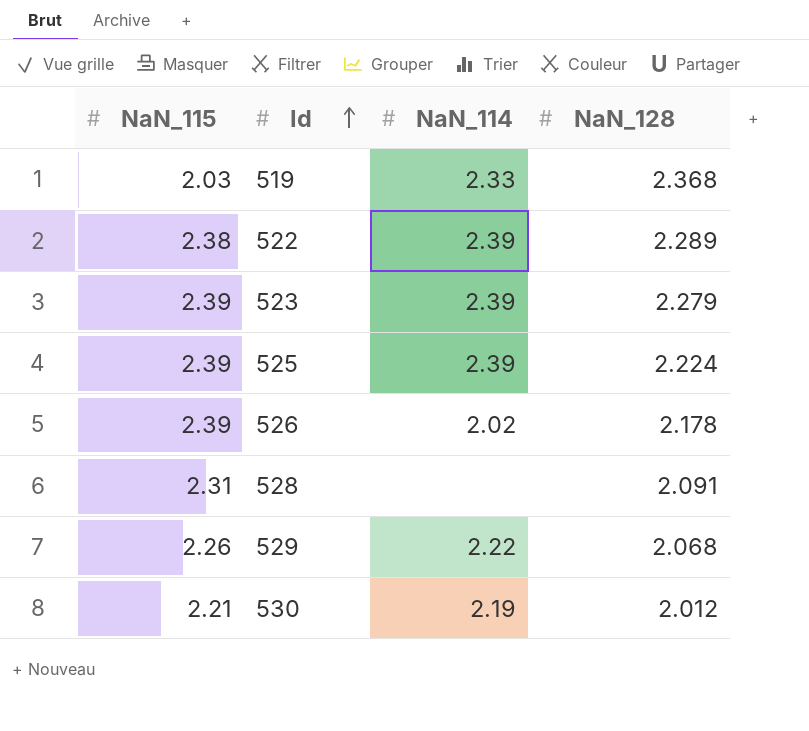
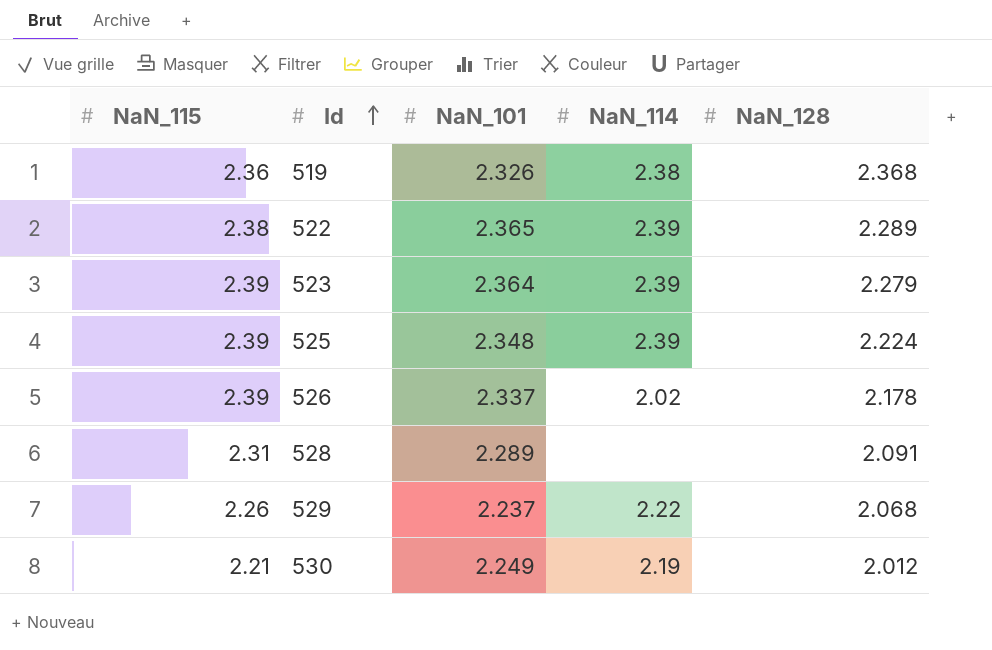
column NaN_101 | position: none -> 3
519 | NaN_115: 2.03 -> 2.36
519 | NaN_114: 2.33 -> 2.38

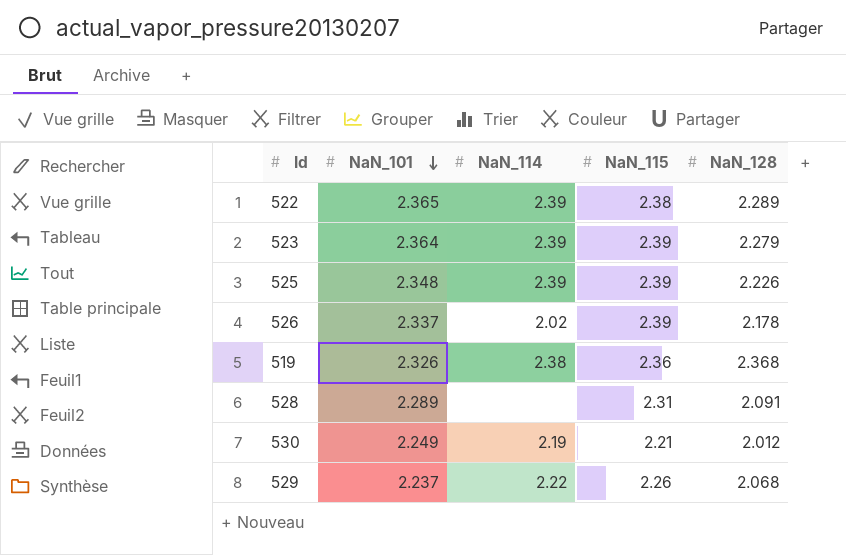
row order: Id ascending -> NaN_101 descending
column NaN_115 | position: 1 -> 4
525 | NaN_128: 2.224 -> 2.226

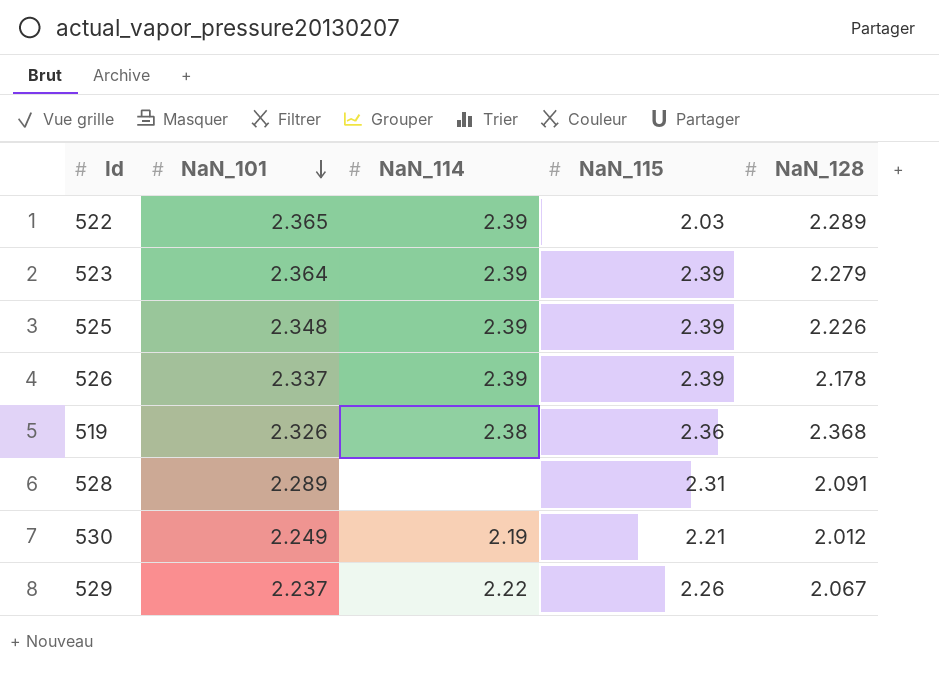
522 | NaN_115: 2.38 -> 2.03
526 | NaN_114: 2.02 -> 2.39
529 | NaN_128: 2.068 -> 2.067

